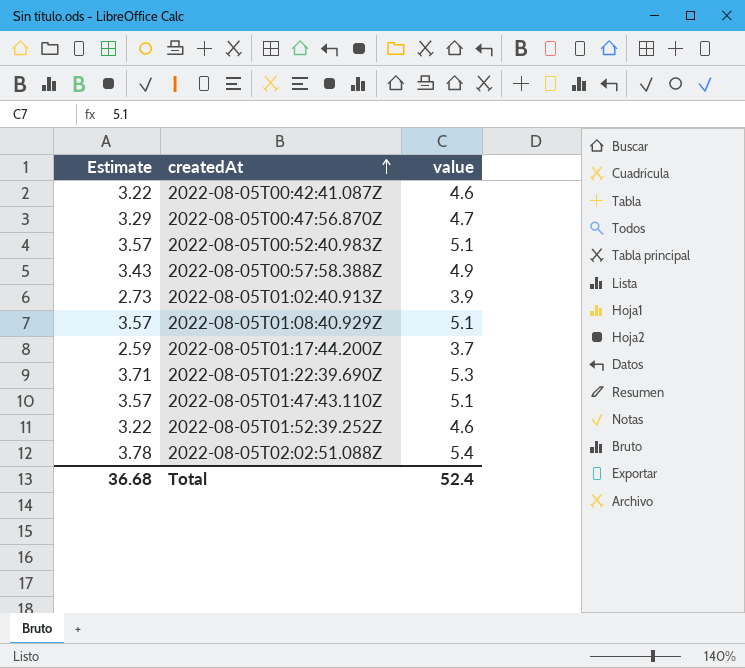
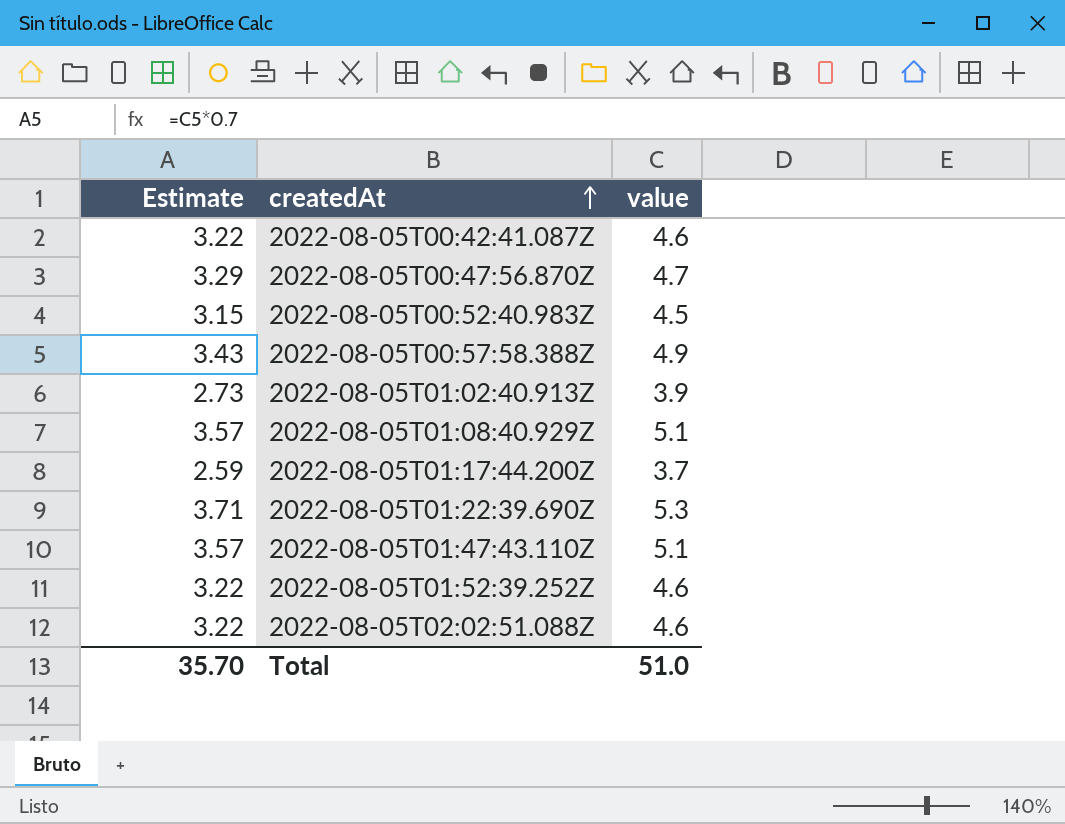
2022-08-05T00:52:40.983Z | Estimate: 3.57 -> 3.15
2022-08-05T00:52:40.983Z | value: 5.1 -> 4.5
2022-08-05T02:02:51.088Z | Estimate: 3.78 -> 3.22
2022-08-05T02:02:51.088Z | value: 5.4 -> 4.6
Total | Estimate: 36.68 -> 35.70
Total | value: 52.4 -> 51.0

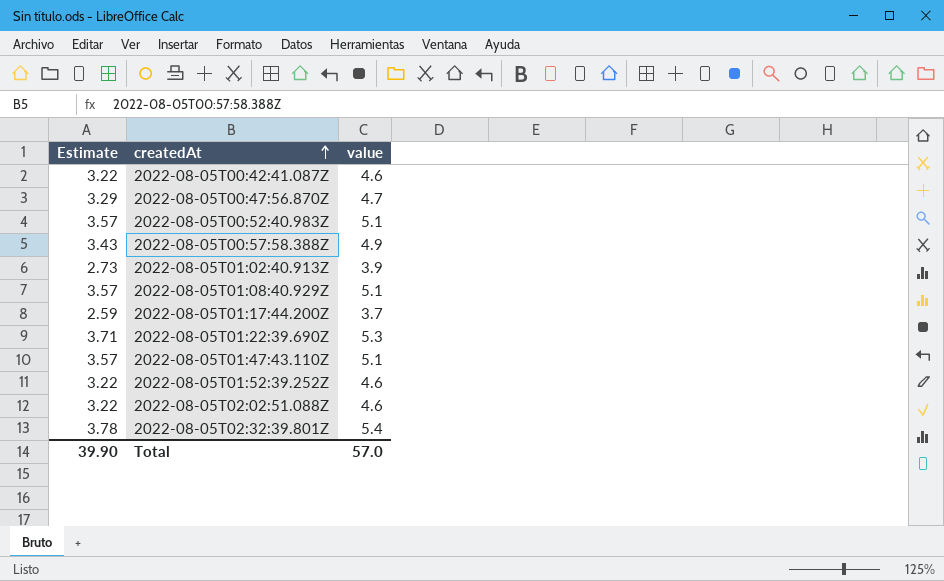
2022-08-05T00:52:40.983Z | Estimate: 3.15 -> 3.57
2022-08-05T00:52:40.983Z | value: 4.5 -> 5.1
row 2022-08-05T02:32:39.801Z: none -> 3.78 | 5.4
Total | Estimate: 35.70 -> 39.90
Total | value: 51.0 -> 57.0

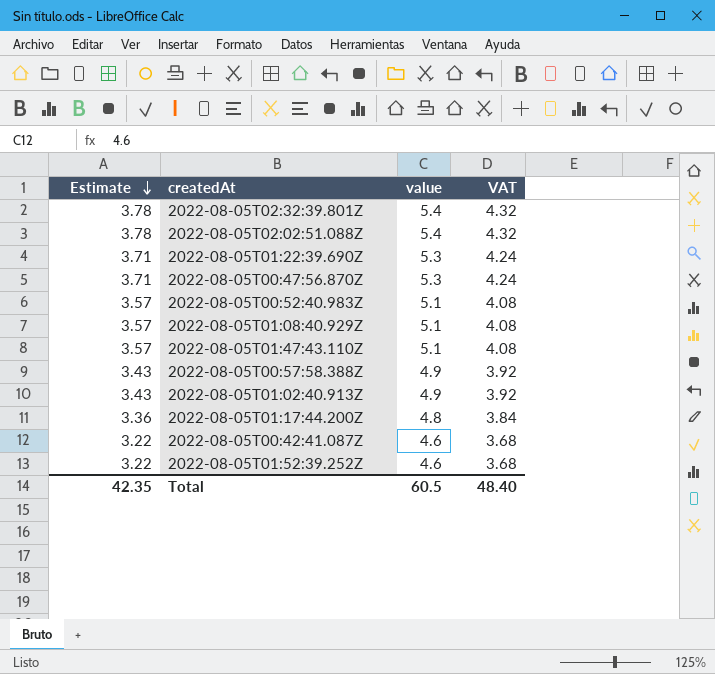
row order: createdAt ascending -> Estimate descending
column VAT | formula: none -> [value] * 0.8
2022-08-05T02:02:51.088Z | Estimate: 3.22 -> 3.78
2022-08-05T02:02:51.088Z | value: 4.6 -> 5.4
2022-08-05T00:47:56.870Z | Estimate: 3.29 -> 3.71
2022-08-05T00:47:56.870Z | value: 4.7 -> 5.3
2022-08-05T01:02:40.913Z | Estimate: 2.73 -> 3.43
2022-08-05T01:02:40.913Z | value: 3.9 -> 4.9
2022-08-05T01:17:44.200Z | Estimate: 2.59 -> 3.36
2022-08-05T01:17:44.200Z | value: 3.7 -> 4.8
Total | Estimate: 39.90 -> 42.35
Total | value: 57.0 -> 60.5

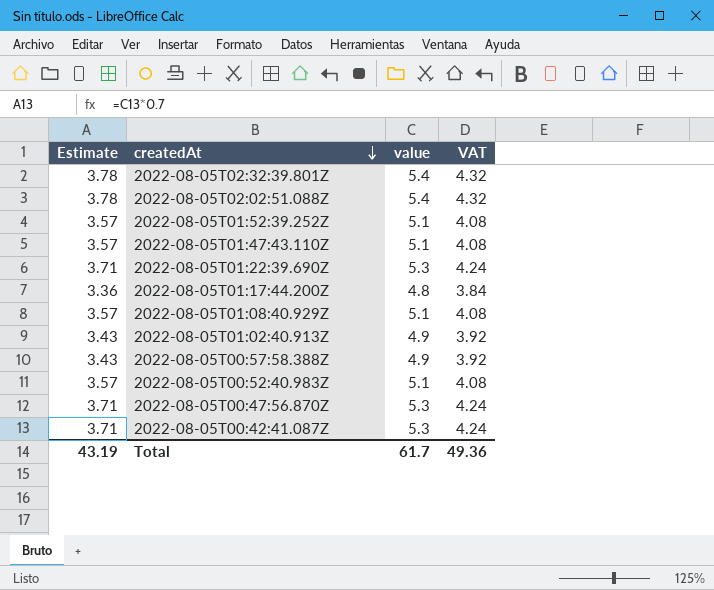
row order: Estimate descending -> createdAt descending
2022-08-05T01:52:39.252Z | Estimate: 3.22 -> 3.57
2022-08-05T01:52:39.252Z | value: 4.6 -> 5.1
2022-08-05T01:52:39.252Z | VAT: 3.68 -> 4.08
2022-08-05T00:42:41.087Z | Estimate: 3.22 -> 3.71
2022-08-05T00:42:41.087Z | value: 4.6 -> 5.3
2022-08-05T00:42:41.087Z | VAT: 3.68 -> 4.24
Total | Estimate: 42.35 -> 43.19
Total | value: 60.5 -> 61.7
Total | VAT: 48.40 -> 49.36

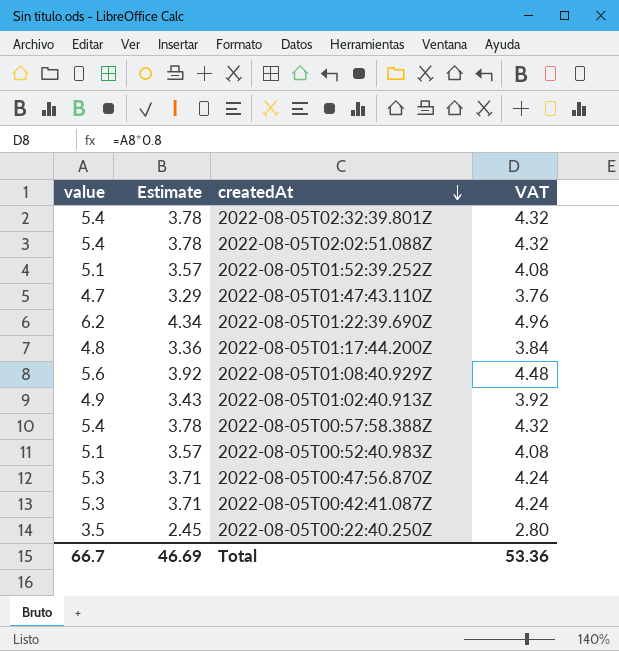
column value | position: 3 -> 1
2022-08-05T01:47:43.110Z | value: 5.1 -> 4.7
2022-08-05T01:47:43.110Z | Estimate: 3.57 -> 3.29
2022-08-05T01:47:43.110Z | VAT: 4.08 -> 3.76
2022-08-05T01:22:39.690Z | value: 5.3 -> 6.2
2022-08-05T01:22:39.690Z | Estimate: 3.71 -> 4.34
2022-08-05T01:22:39.690Z | VAT: 4.24 -> 4.96
2022-08-05T01:08:40.929Z | value: 5.1 -> 5.6
2022-08-05T01:08:40.929Z | Estimate: 3.57 -> 3.92
2022-08-05T01:08:40.929Z | VAT: 4.08 -> 4.48
2022-08-05T00:57:58.388Z | value: 4.9 -> 5.4
2022-08-05T00:57:58.388Z | Estimate: 3.43 -> 3.78
2022-08-05T00:57:58.388Z | VAT: 3.92 -> 4.32
row 2022-08-05T00:22:40.250Z: none -> 3.5 | 2.45 | 2.80
Total | value: 61.7 -> 66.7
Total | Estimate: 43.19 -> 46.69
Total | VAT: 49.36 -> 53.36

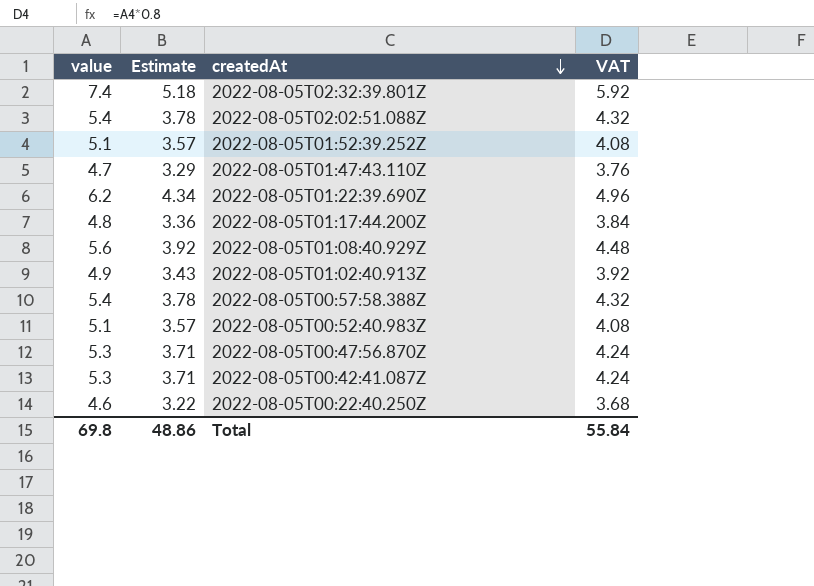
2022-08-05T02:32:39.801Z | value: 5.4 -> 7.4
2022-08-05T02:32:39.801Z | Estimate: 3.78 -> 5.18
2022-08-05T02:32:39.801Z | VAT: 4.32 -> 5.92
2022-08-05T00:22:40.250Z | value: 3.5 -> 4.6
2022-08-05T00:22:40.250Z | Estimate: 2.45 -> 3.22
2022-08-05T00:22:40.250Z | VAT: 2.80 -> 3.68
Total | value: 66.7 -> 69.8
Total | Estimate: 46.69 -> 48.86
Total | VAT: 53.36 -> 55.84

